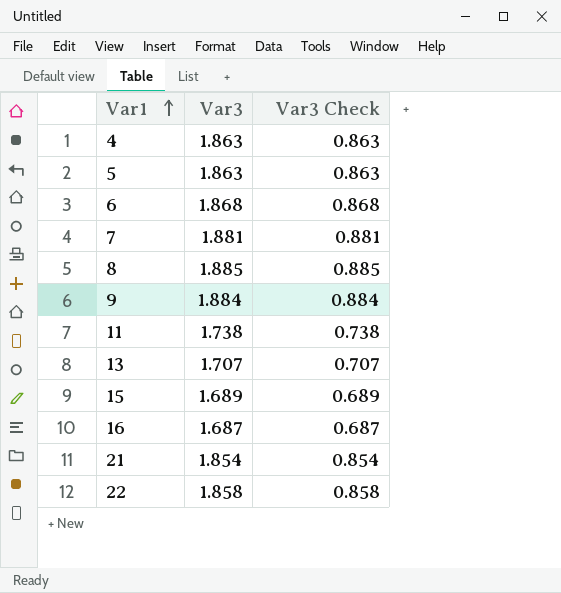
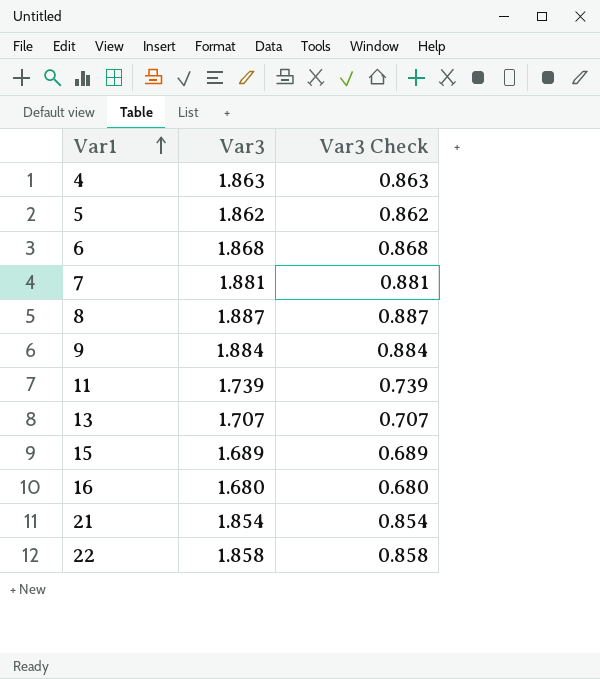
5 | Var3: 1.863 -> 1.862
5 | Var3 Check: 0.863 -> 0.862
8 | Var3: 1.885 -> 1.887
8 | Var3 Check: 0.885 -> 0.887
11 | Var3: 1.738 -> 1.739
11 | Var3 Check: 0.738 -> 0.739
16 | Var3: 1.687 -> 1.680
16 | Var3 Check: 0.687 -> 0.680

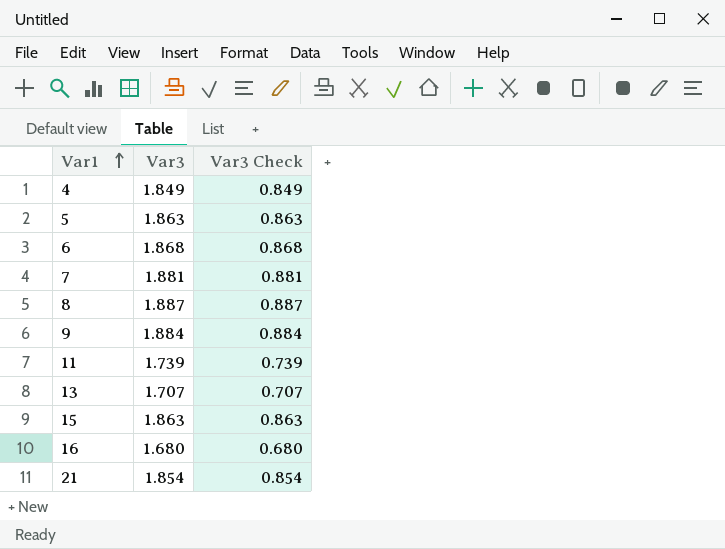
row 22: 1.858 | 0.858 -> none
4 | Var3: 1.863 -> 1.849
4 | Var3 Check: 0.863 -> 0.849
5 | Var3: 1.862 -> 1.863
5 | Var3 Check: 0.862 -> 0.863
15 | Var3: 1.689 -> 1.863
15 | Var3 Check: 0.689 -> 0.863

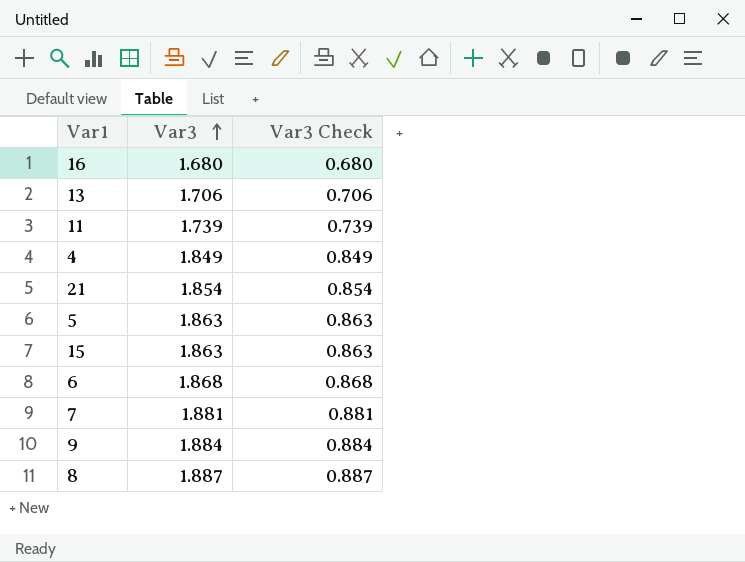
row order: Var1 ascending -> Var3 ascending
13 | Var3: 1.707 -> 1.706
13 | Var3 Check: 0.707 -> 0.706

